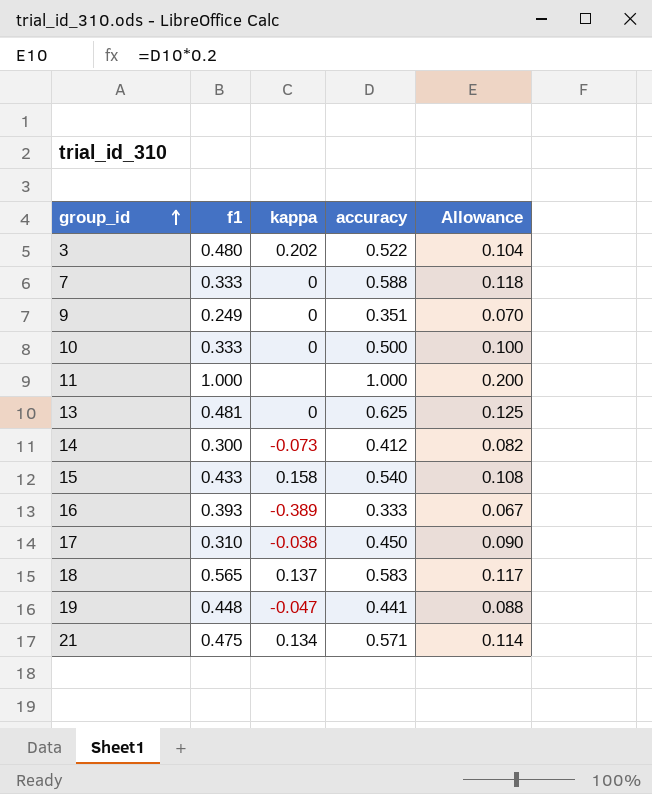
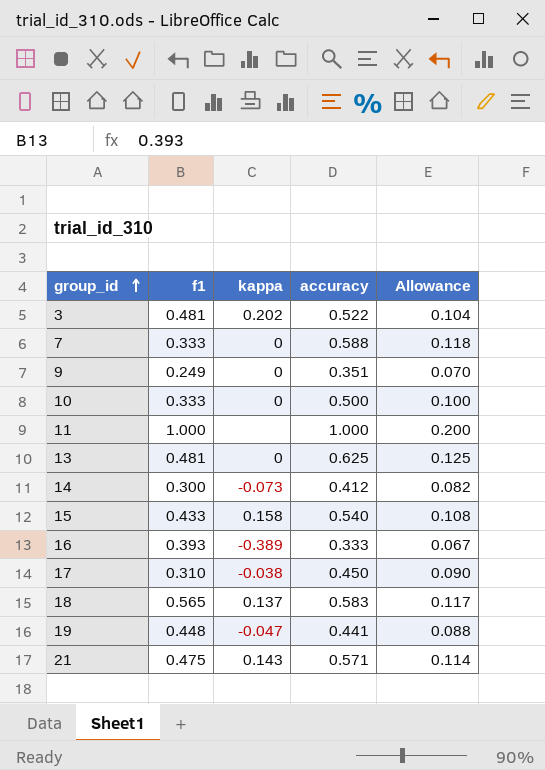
3 | f1: 0.480 -> 0.481
21 | kappa: 0.134 -> 0.143

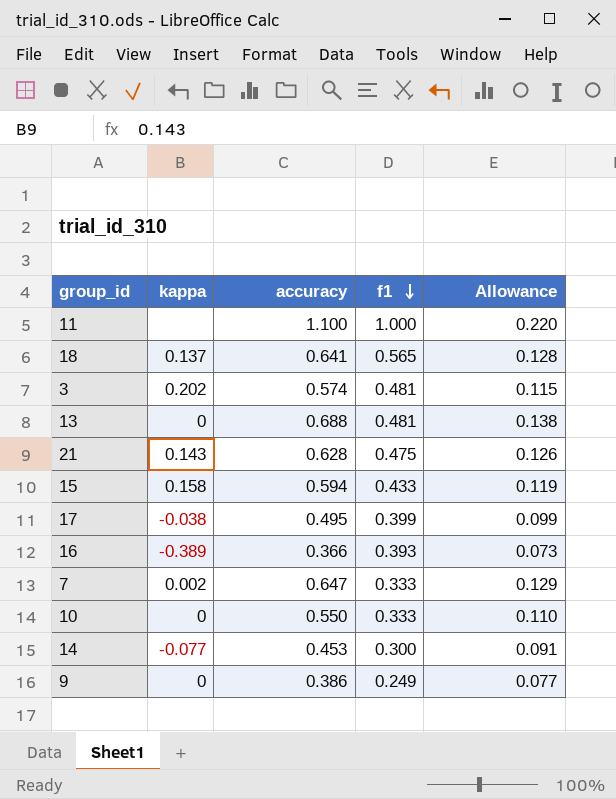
row order: group_id ascending -> f1 descending
column f1 | position: 2 -> 4
row 19: 0.448 | -0.047 | 0.441 | 0.088 -> none
11 | accuracy: 1.000 -> 1.100
11 | Allowance: 0.200 -> 0.220
18 | accuracy: 0.583 -> 0.641
18 | Allowance: 0.117 -> 0.128
3 | accuracy: 0.522 -> 0.574
3 | Allowance: 0.104 -> 0.115
13 | accuracy: 0.625 -> 0.688
13 | Allowance: 0.125 -> 0.138
21 | accuracy: 0.571 -> 0.628
21 | Allowance: 0.114 -> 0.126
15 | accuracy: 0.540 -> 0.594
15 | Allowance: 0.108 -> 0.119
17 | accuracy: 0.450 -> 0.495
17 | f1: 0.310 -> 0.399
17 | Allowance: 0.090 -> 0.099
16 | accuracy: 0.333 -> 0.366
16 | Allowance: 0.067 -> 0.073
7 | kappa: 0 -> 0.002
7 | accuracy: 0.588 -> 0.647
7 | Allowance: 0.118 -> 0.129
10 | accuracy: 0.500 -> 0.550
10 | Allowance: 0.100 -> 0.110
14 | kappa: -0.073 -> -0.077
14 | accuracy: 0.412 -> 0.453
14 | Allowance: 0.082 -> 0.091
9 | accuracy: 0.351 -> 0.386
9 | Allowance: 0.070 -> 0.077

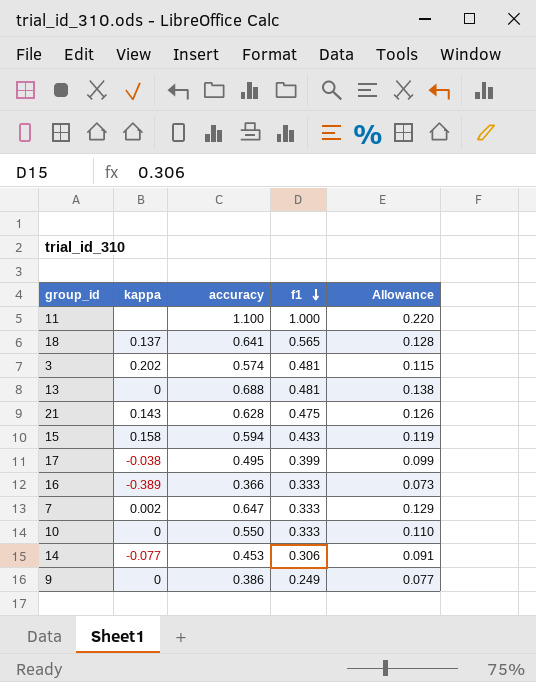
16 | f1: 0.393 -> 0.333
14 | f1: 0.300 -> 0.306

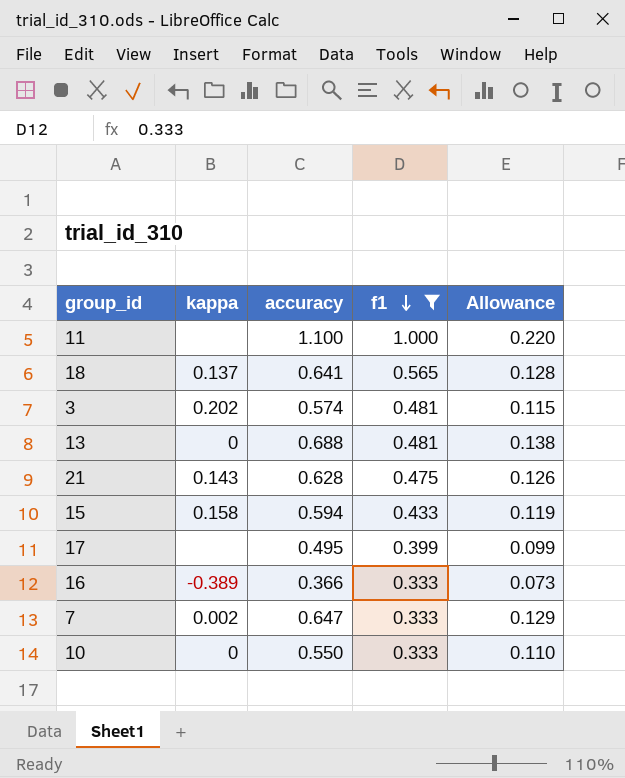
filter: none -> f1 >= 0.333
17 | kappa: -0.038 -> none

